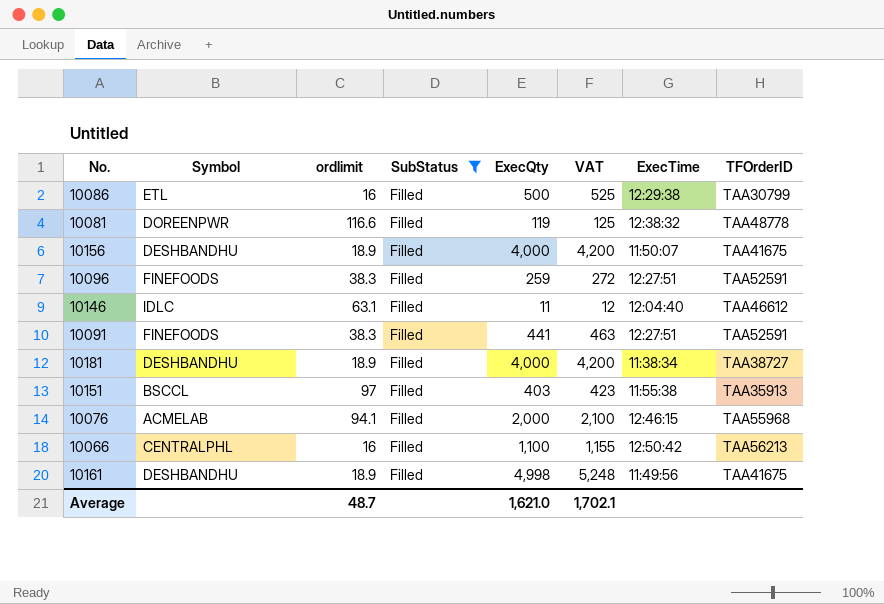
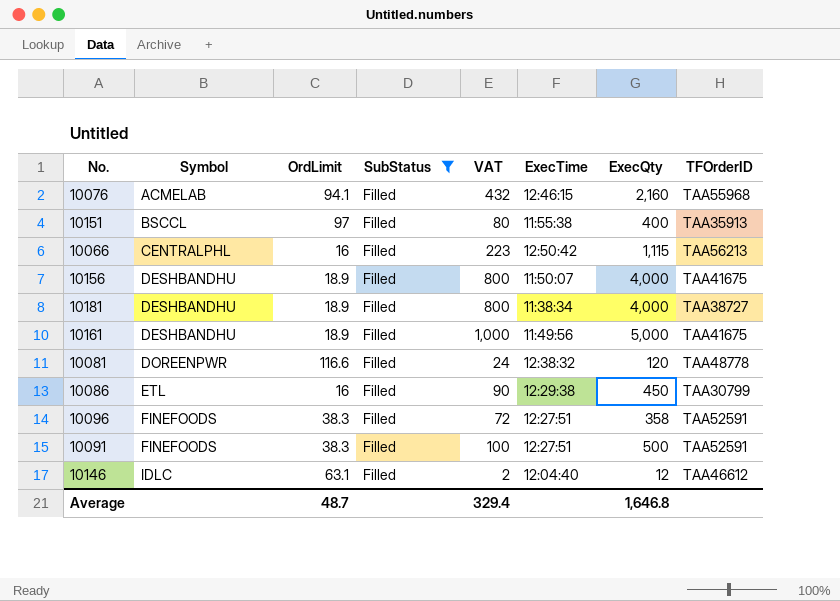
row order: none -> Symbol ascending
column name: ordlimit -> OrdLimit
column VAT | formula: [ExecQty] * 1.05 -> [ExecQty] * 0.2
column ExecQty | position: 5 -> 7
10076 | ExecQty: 2,000 -> 2,160
10151 | ExecQty: 403 -> 400
10066 | ExecQty: 1,100 -> 1,115
10161 | ExecQty: 4,998 -> 5,000
10081 | ExecQty: 119 -> 120
10086 | ExecQty: 500 -> 450
10096 | ExecQty: 259 -> 358
10091 | ExecQty: 441 -> 500
10146 | ExecQty: 11 -> 12
Average | VAT: 1,702.1 -> 329.4
Average | ExecQty: 1,621.0 -> 1,646.8

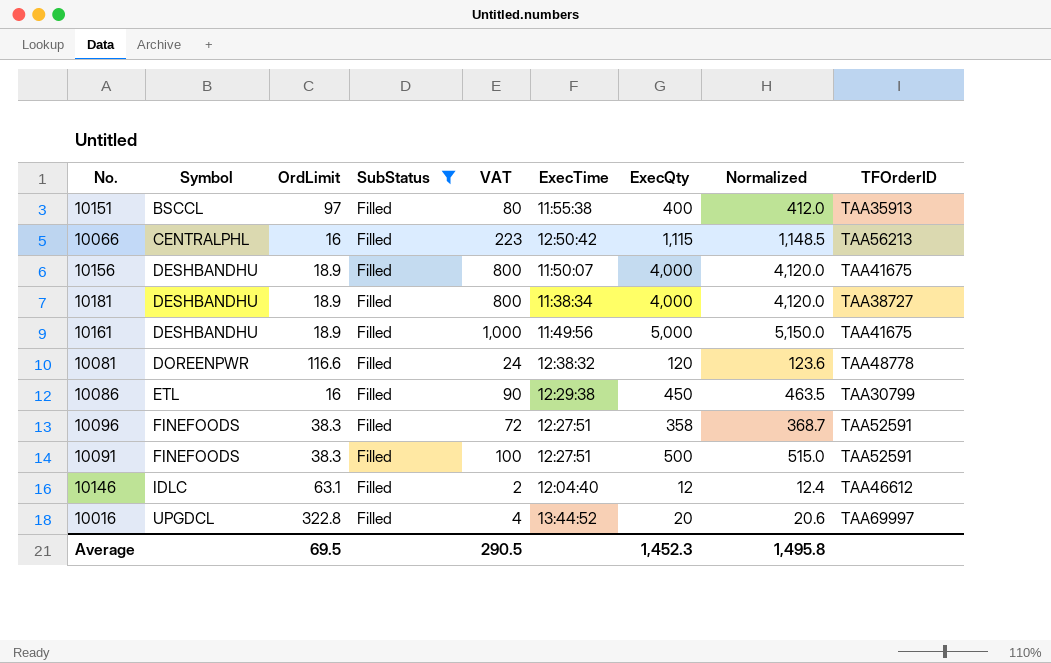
column Normalized | formula: none -> [ExecQty] * 1.03
row 10076: ACMELAB | 94.1 | Filled | 432 | 12:46:15 | 2,160 | TAA55968 -> none
row 10016: none -> UPGDCL | 322.8 | Filled | 4 | 13:44:52 | 20 | 20.6 | TAA69997
Average | OrdLimit: 48.7 -> 69.5
Average | VAT: 329.4 -> 290.5
Average | ExecQty: 1,646.8 -> 1,452.3

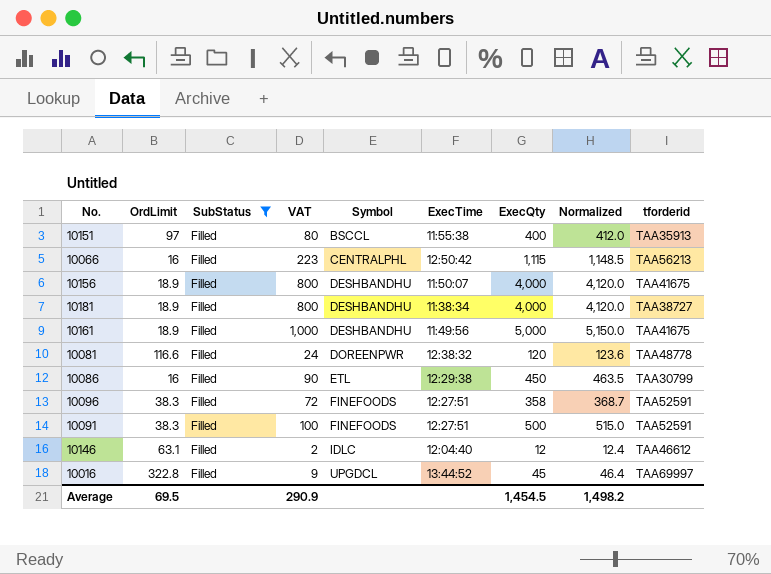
column Symbol | position: 2 -> 5
column name: TFOrderID -> tforderid
10016 | VAT: 4 -> 9
10016 | ExecQty: 20 -> 45
10016 | Normalized: 20.6 -> 46.4
Average | VAT: 290.5 -> 290.9
Average | ExecQty: 1,452.3 -> 1,454.5
Average | Normalized: 1,495.8 -> 1,498.2

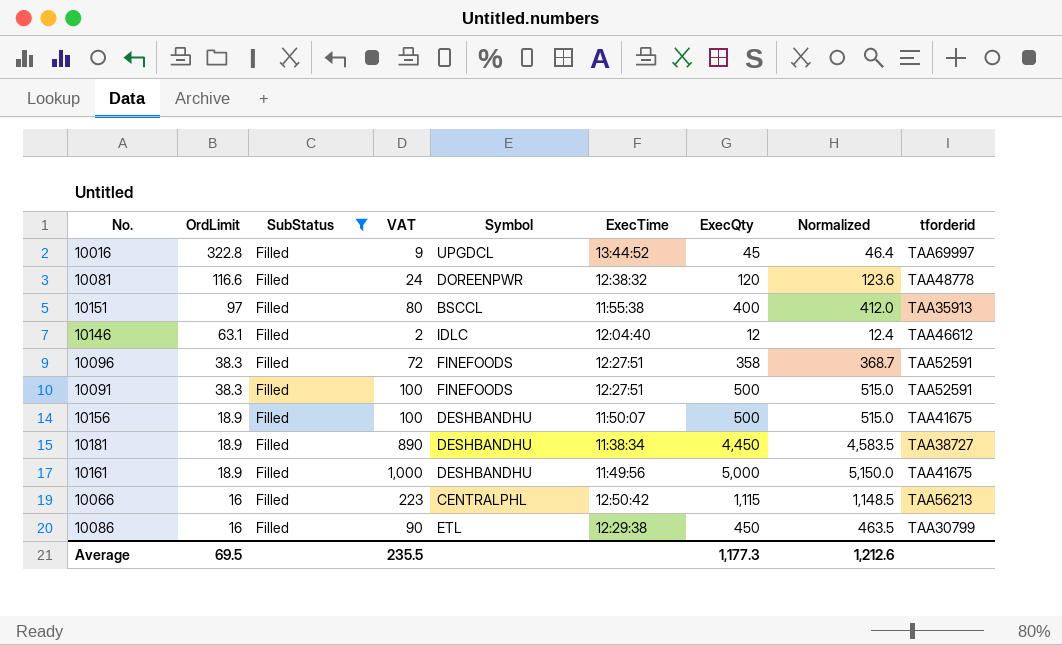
row order: Symbol ascending -> OrdLimit descending
10156 | VAT: 800 -> 100
10156 | ExecQty: 4,000 -> 500
10156 | Normalized: 4,120.0 -> 515.0
10181 | VAT: 800 -> 890
10181 | ExecQty: 4,000 -> 4,450
10181 | Normalized: 4,120.0 -> 4,583.5
Average | VAT: 290.9 -> 235.5
Average | ExecQty: 1,454.5 -> 1,177.3
Average | Normalized: 1,498.2 -> 1,212.6

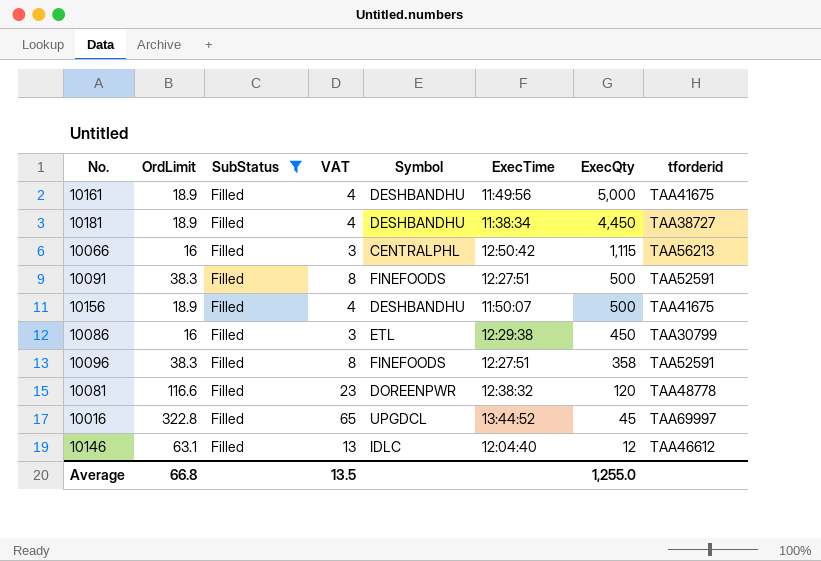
row order: OrdLimit descending -> ExecQty descending
column Normalized | formula: [ExecQty] * 1.03 -> none
column VAT | formula: [ExecQty] * 0.2 -> [OrdLimit] * 0.2
row 10151: 97 | Filled | 80 | BSCCL | 11:55:38 | 400 | 412.0 | TAA35913 -> none
Average | OrdLimit: 69.5 -> 66.8
Average | VAT: 235.5 -> 13.5
Average | ExecQty: 1,177.3 -> 1,255.0

